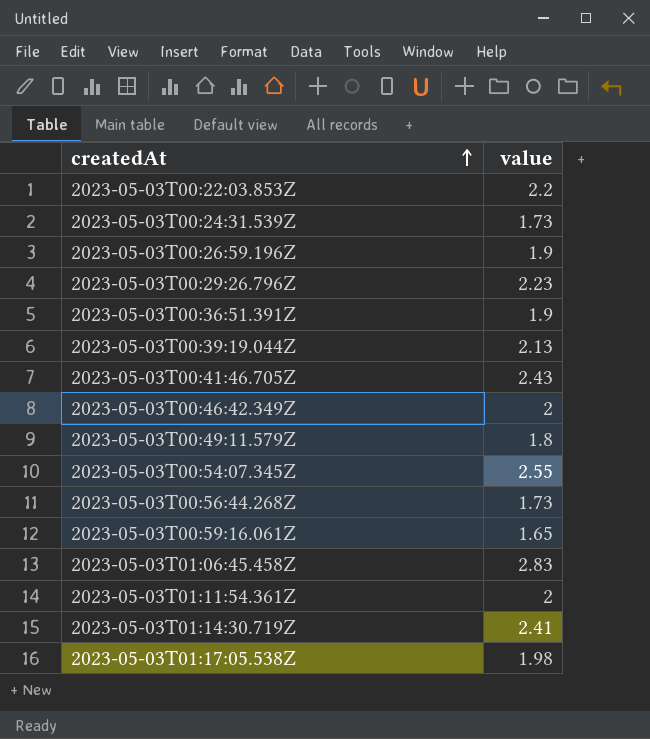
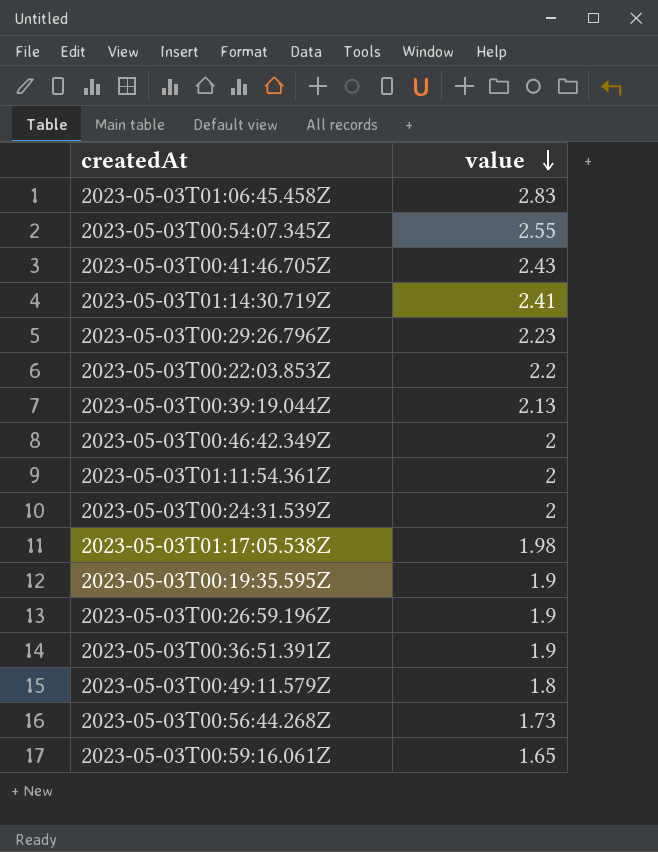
row order: createdAt ascending -> value descending
2023-05-03T00:24:31.539Z | value: 1.73 -> 2
row 2023-05-03T00:19:35.595Z: none -> 1.9

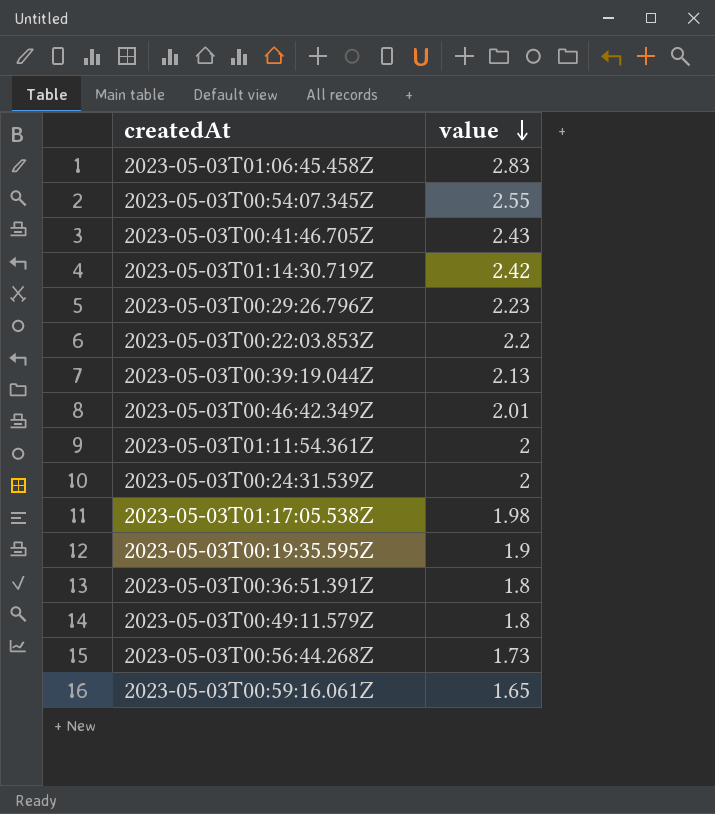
row 2023-05-03T00:26:59.196Z: 1.9 -> none
2023-05-03T01:14:30.719Z | value: 2.41 -> 2.42
2023-05-03T00:46:42.349Z | value: 2 -> 2.01
2023-05-03T00:36:51.391Z | value: 1.9 -> 1.8

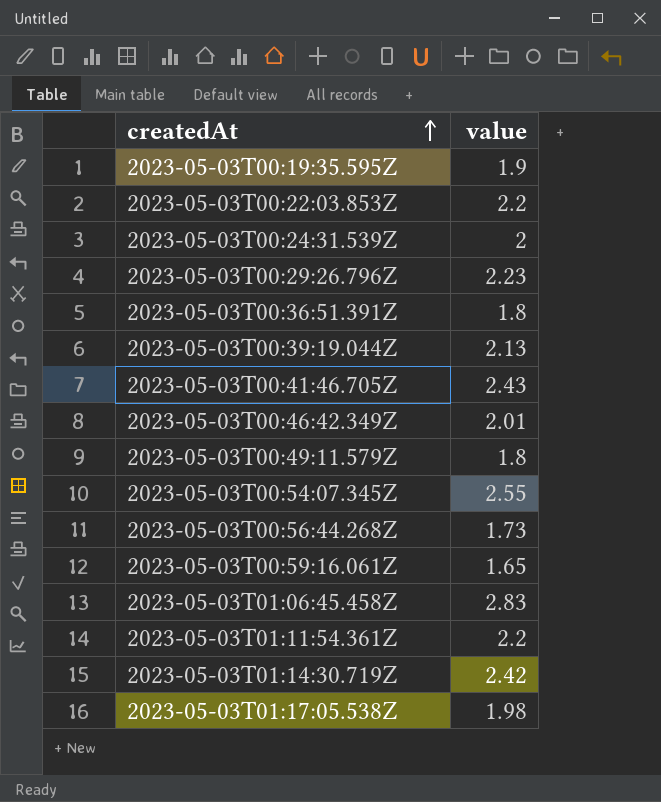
row order: value descending -> createdAt ascending
2023-05-03T01:11:54.361Z | value: 2 -> 2.2

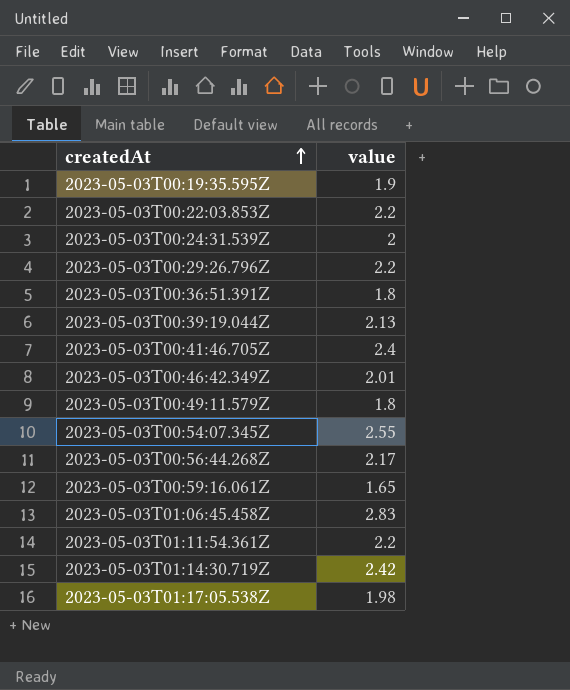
2023-05-03T00:29:26.796Z | value: 2.23 -> 2.2
2023-05-03T00:41:46.705Z | value: 2.43 -> 2.4
2023-05-03T00:56:44.268Z | value: 1.73 -> 2.17

